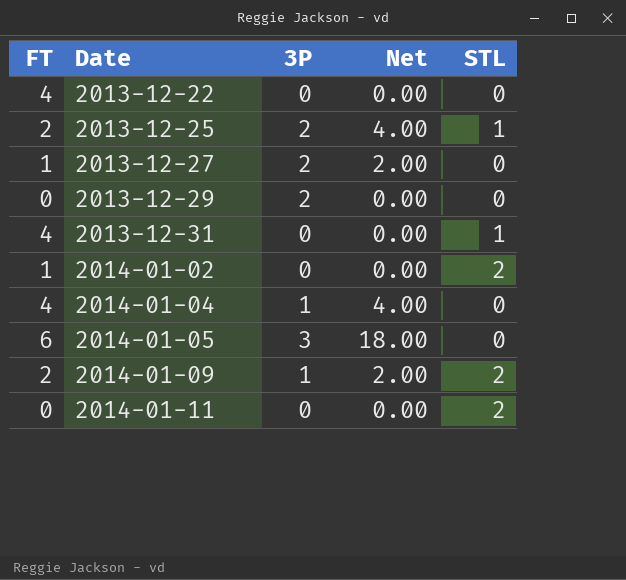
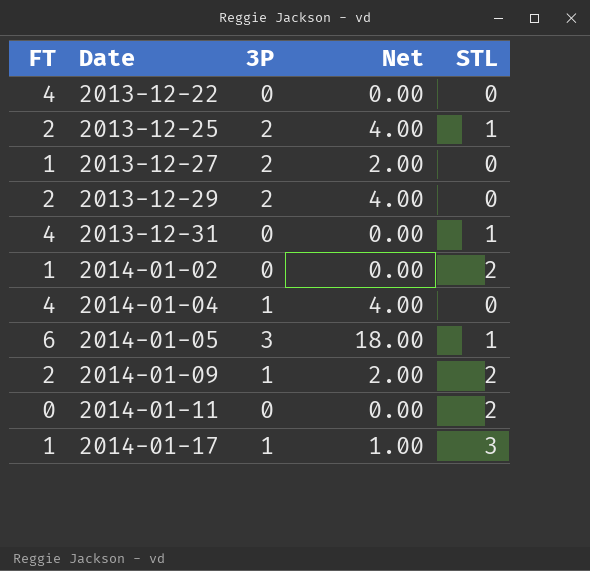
2013-12-29 | FT: 0 -> 2
2013-12-29 | Net: 0.00 -> 4.00
2014-01-05 | STL: 0 -> 1
row 2014-01-17: none -> 1 | 1 | 1.00 | 3

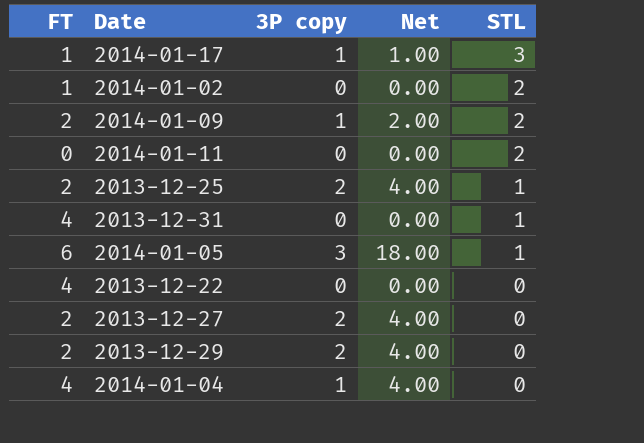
row order: Date ascending -> STL descending
column name: 3P -> 3P copy
2013-12-27 | FT: 1 -> 2
2013-12-27 | Net: 2.00 -> 4.00

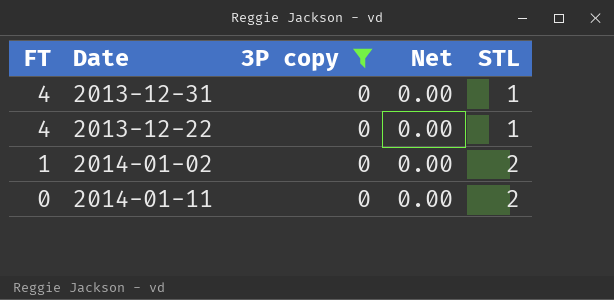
filter: none -> 3P copy = 0
row order: STL descending -> FT descending
2013-12-22 | STL: 0 -> 1

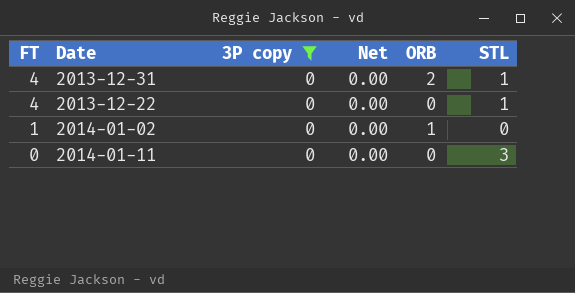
column ORB | position: none -> 5
2014-01-02 | STL: 2 -> 0
2014-01-11 | STL: 2 -> 3

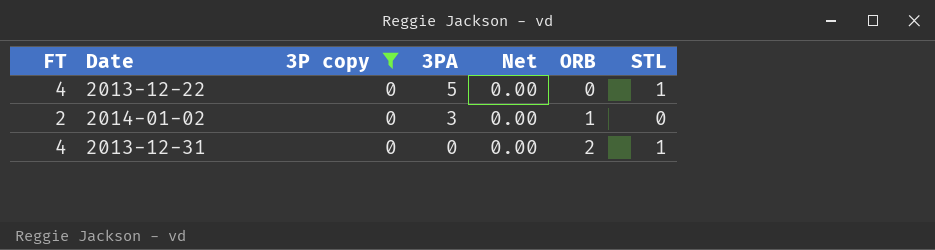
row order: FT descending -> 3PA descending
column 3PA | position: none -> 4
row 2014-01-11: 0 | 0 | 0.00 | 0 | 3 -> none
2014-01-02 | FT: 1 -> 2

